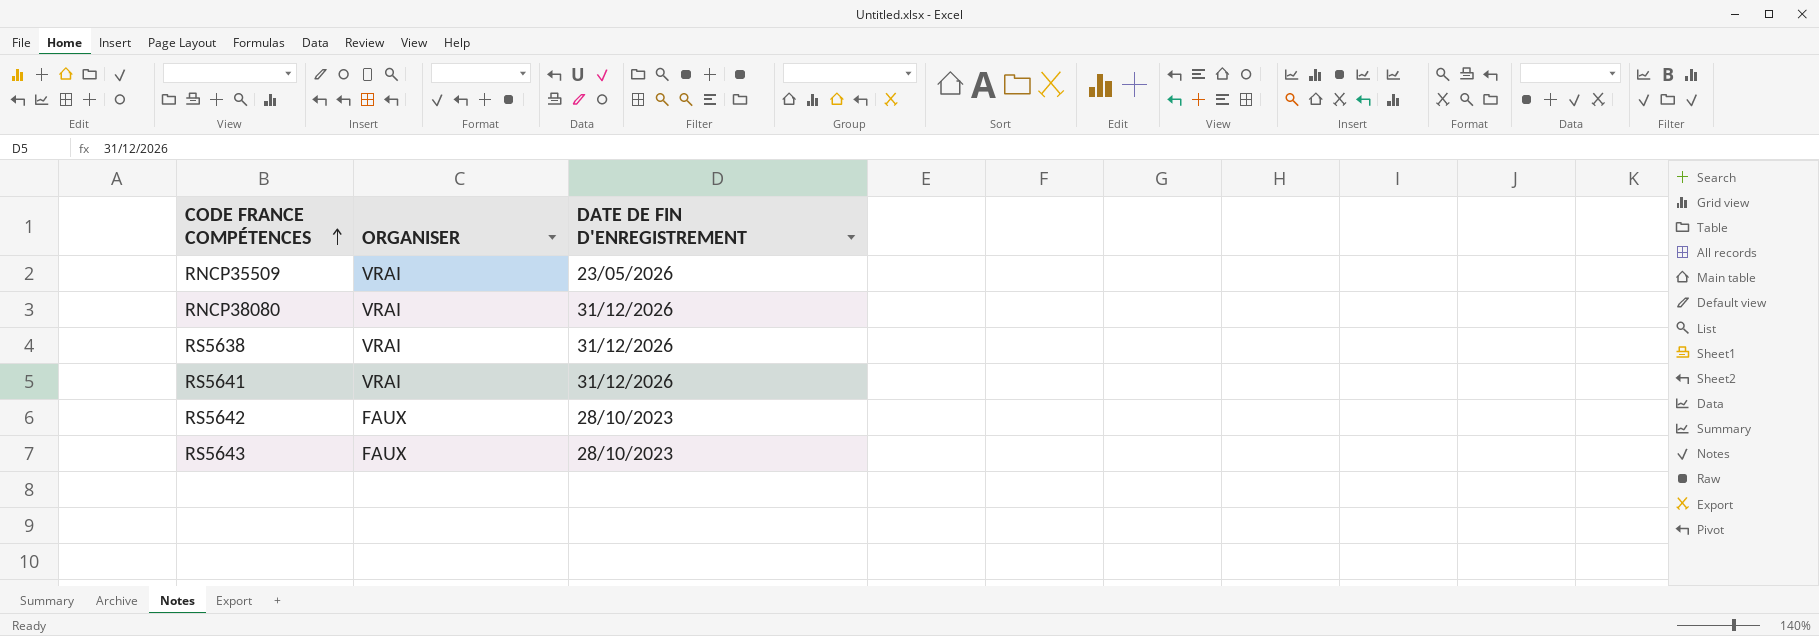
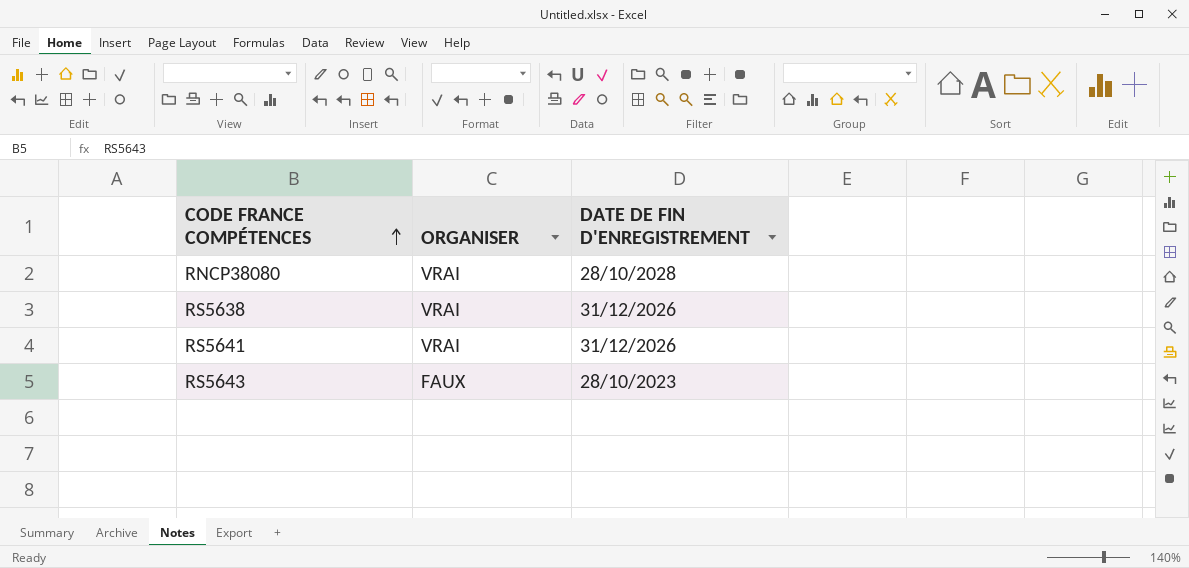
row RNCP35509: VRAI | 23/05/2026 -> none
row RS5642: FAUX | 28/10/2023 -> none
RNCP38080 | DATE DE FIN D'ENREGISTREMENT: 31/12/2026 -> 28/10/2028

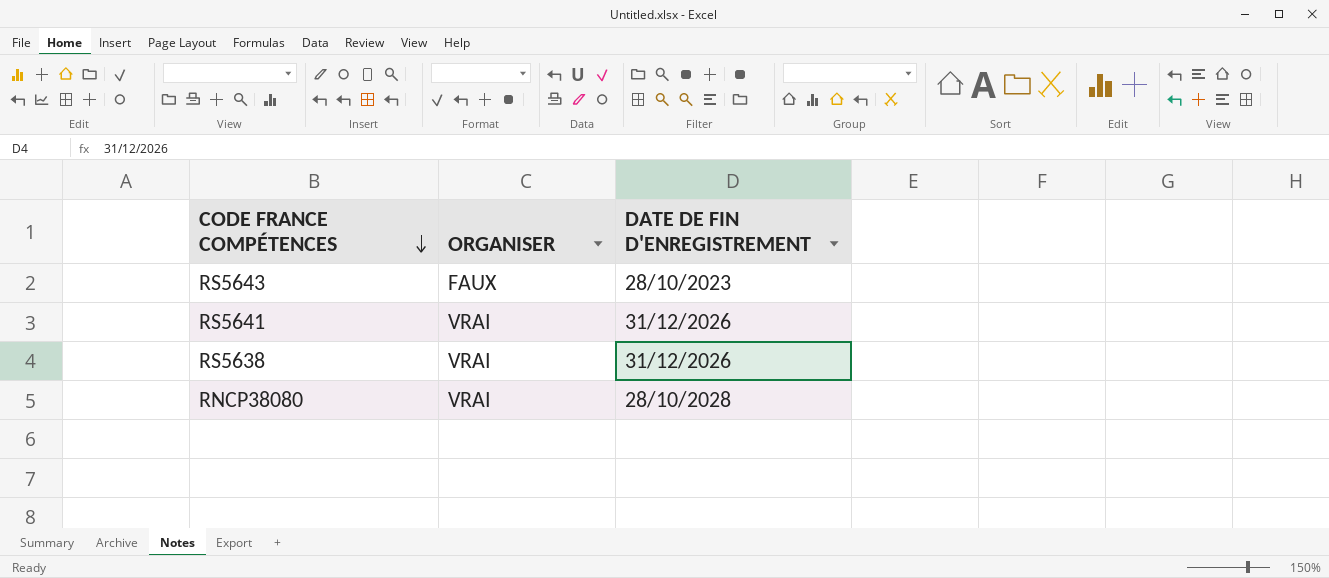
row order: CODE FRANCE COMPÉTENCES ascending -> CODE FRANCE COMPÉTENCES descending

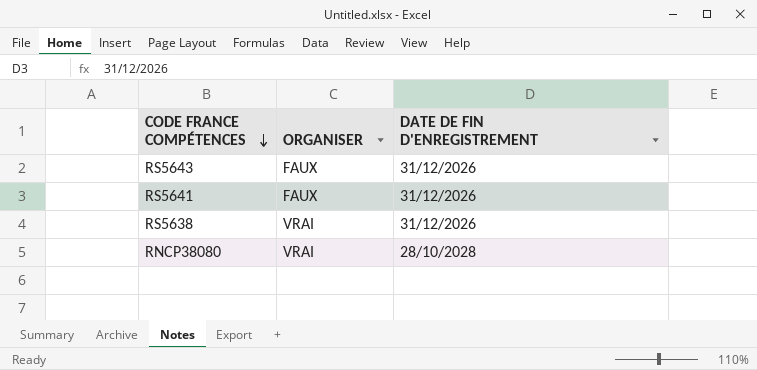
RS5643 | DATE DE FIN D'ENREGISTREMENT: 28/10/2023 -> 31/12/2026
RS5641 | ORGANISER: VRAI -> FAUX

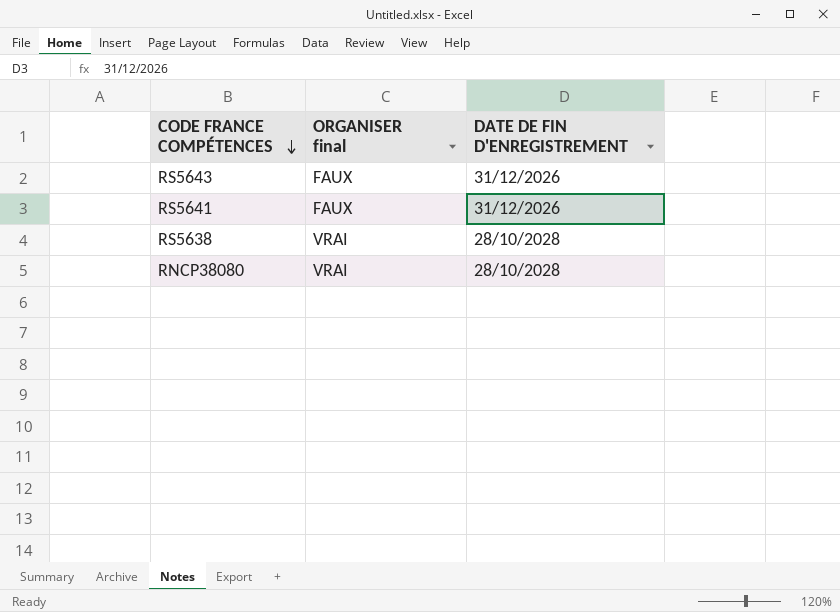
column name: ORGANISER -> ORGANISER final
RS5638 | DATE DE FIN D'ENREGISTREMENT: 31/12/2026 -> 28/10/2028

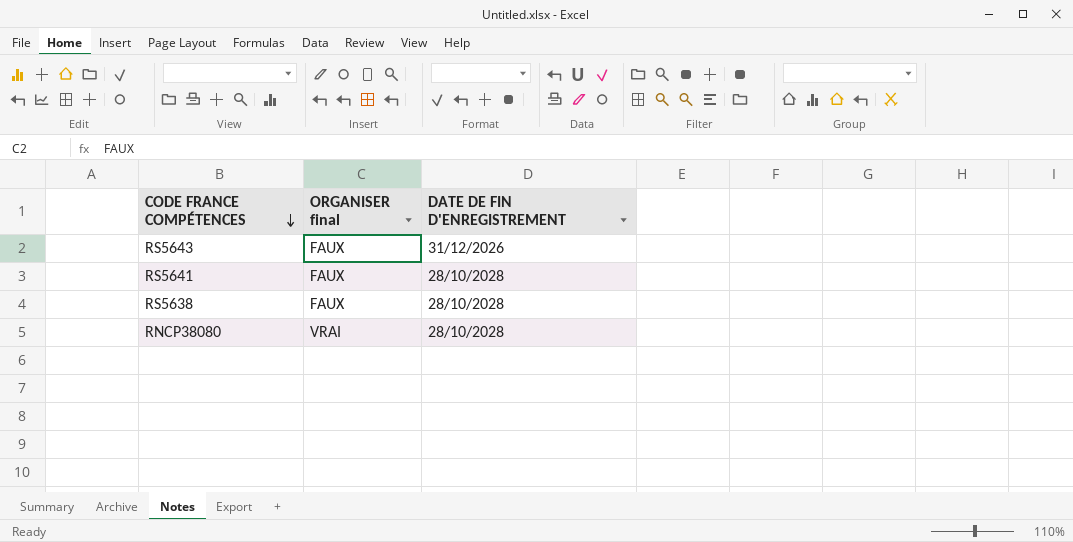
RS5641 | DATE DE FIN D'ENREGISTREMENT: 31/12/2026 -> 28/10/2028
RS5638 | ORGANISER final: VRAI -> FAUX

